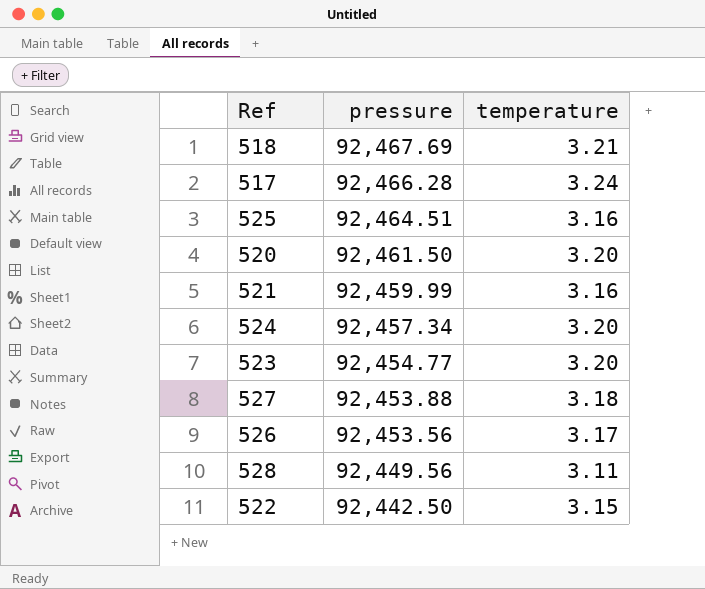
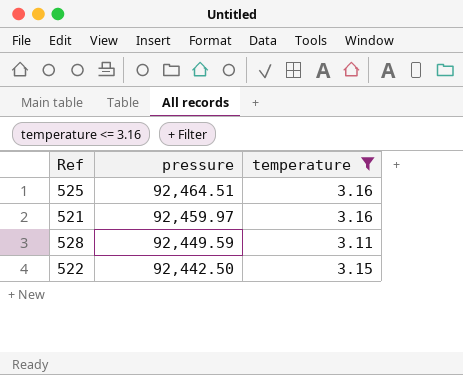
filter: none -> temperature <= 3.16
521 | pressure: 92,459.99 -> 92,459.97
528 | pressure: 92,449.56 -> 92,449.59

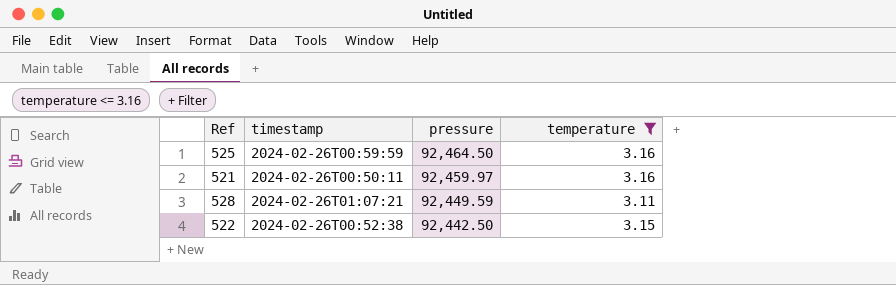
column timestamp | position: none -> 2
525 | pressure: 92,464.51 -> 92,464.50

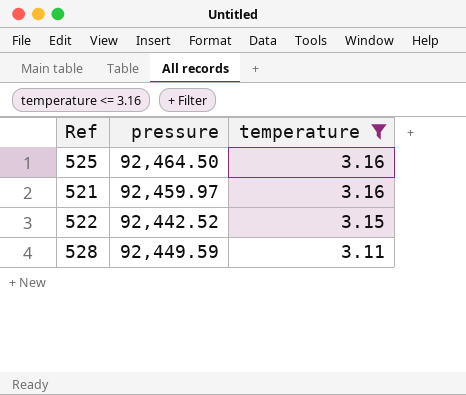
row order: pressure descending -> temperature descending
column timestamp | position: 2 -> none
522 | pressure: 92,442.50 -> 92,442.52

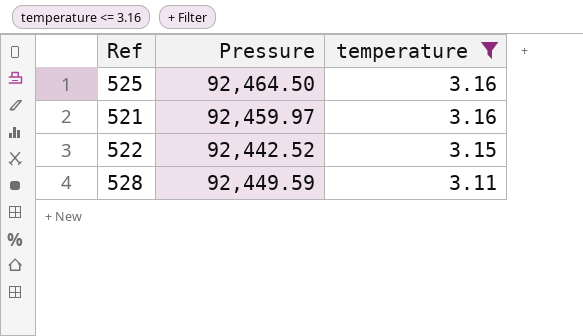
column name: pressure -> Pressure

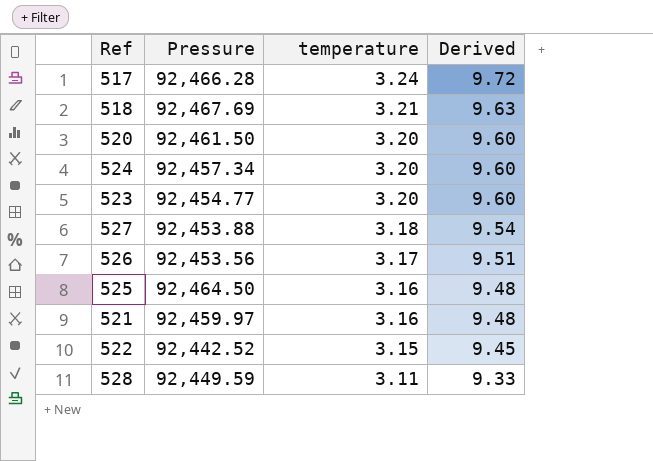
filter: temperature <= 3.16 -> none
column Derived | formula: none -> [temperature] * 3

